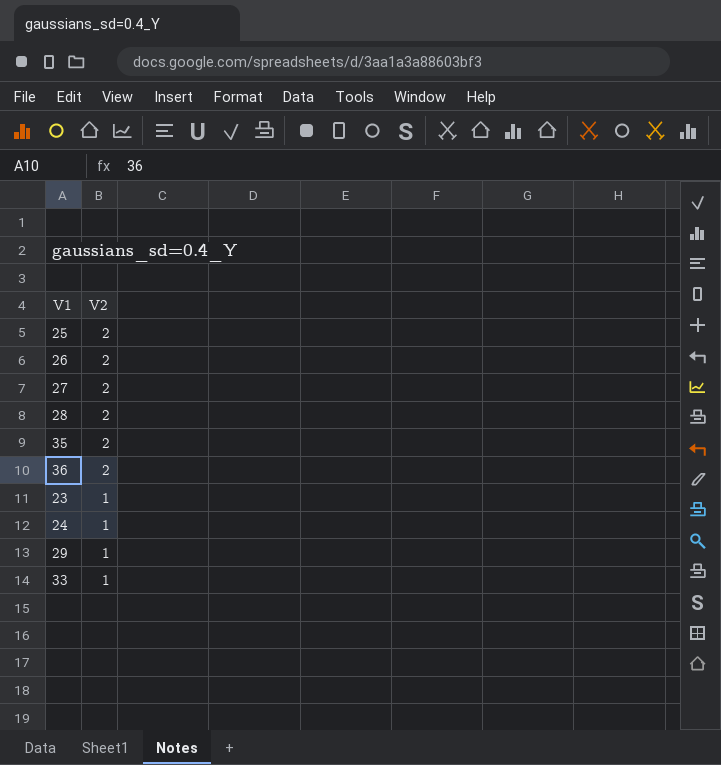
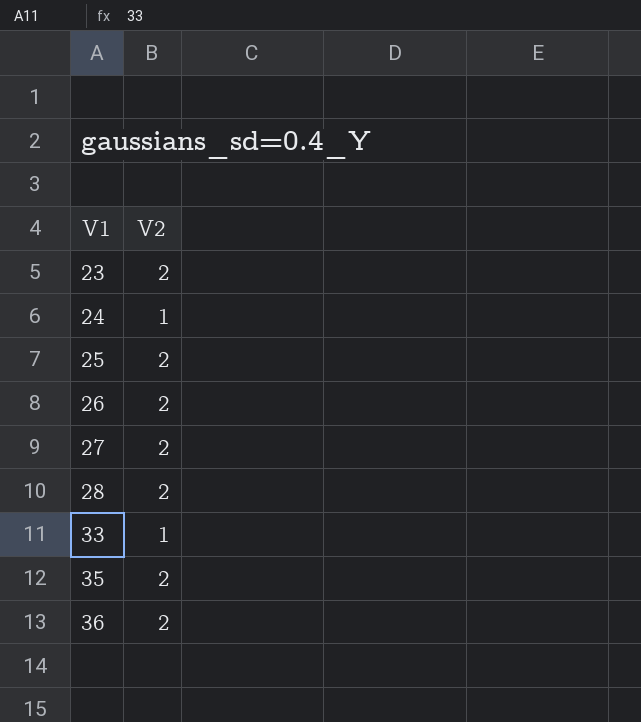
row order: V2 descending -> V1 ascending
row 29: 1 -> none
23 | V2: 1 -> 2

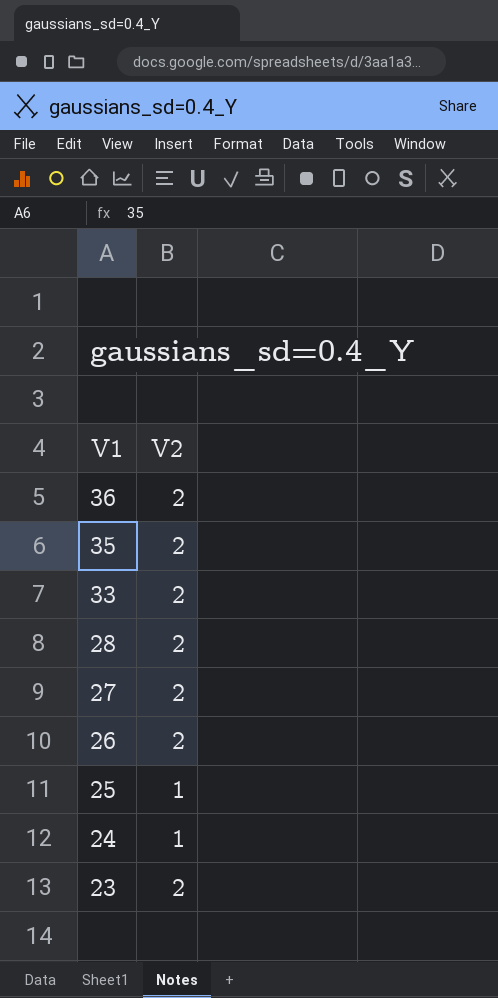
row order: V1 ascending -> V1 descending
33 | V2: 1 -> 2
25 | V2: 2 -> 1

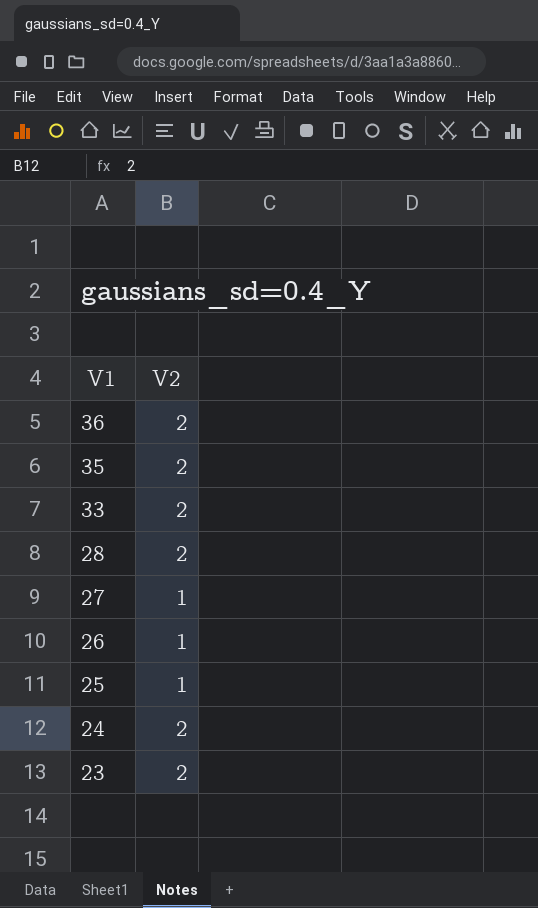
27 | V2: 2 -> 1
26 | V2: 2 -> 1
24 | V2: 1 -> 2

